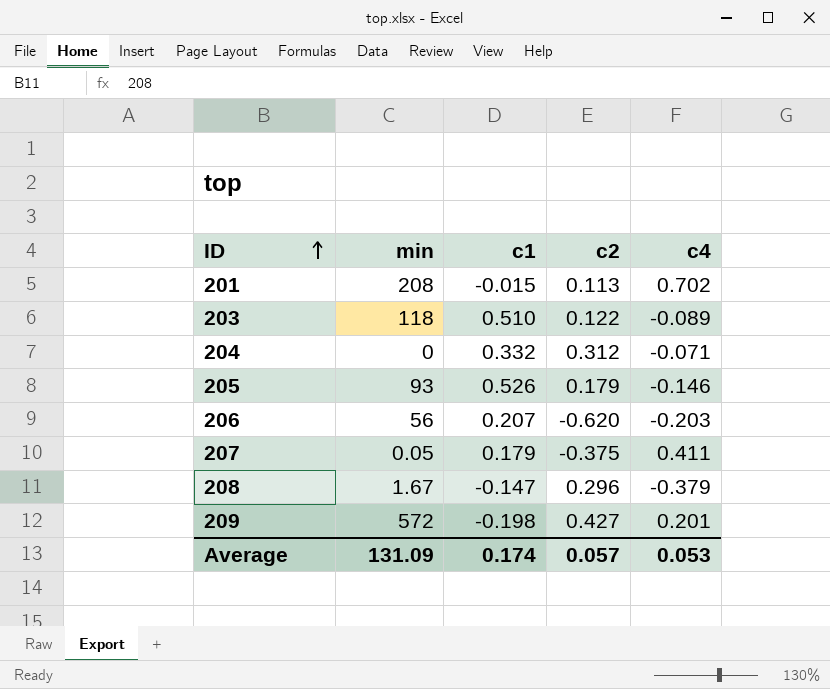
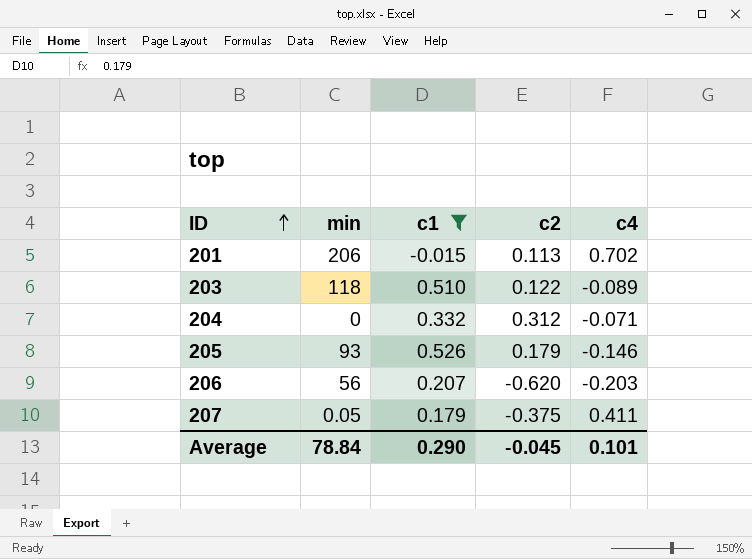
filter: none -> c1 >= -0.015
201 | min: 208 -> 206
Average | min: 131.09 -> 78.84
Average | c1: 0.174 -> 0.290
Average | c2: 0.057 -> -0.045
Average | c4: 0.053 -> 0.101

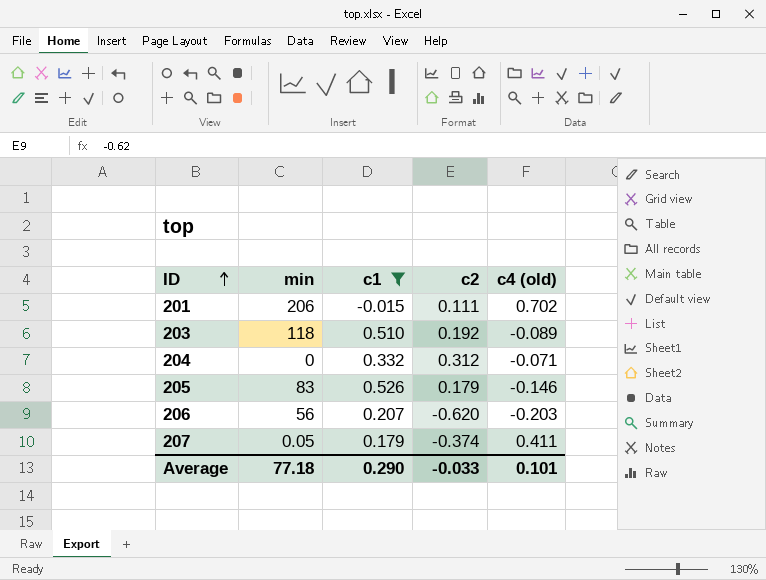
column name: c4 -> c4 (old)
201 | c2: 0.113 -> 0.111
203 | c2: 0.122 -> 0.192
205 | min: 93 -> 83
207 | c2: -0.375 -> -0.374
Average | min: 78.84 -> 77.18
Average | c2: -0.045 -> -0.033

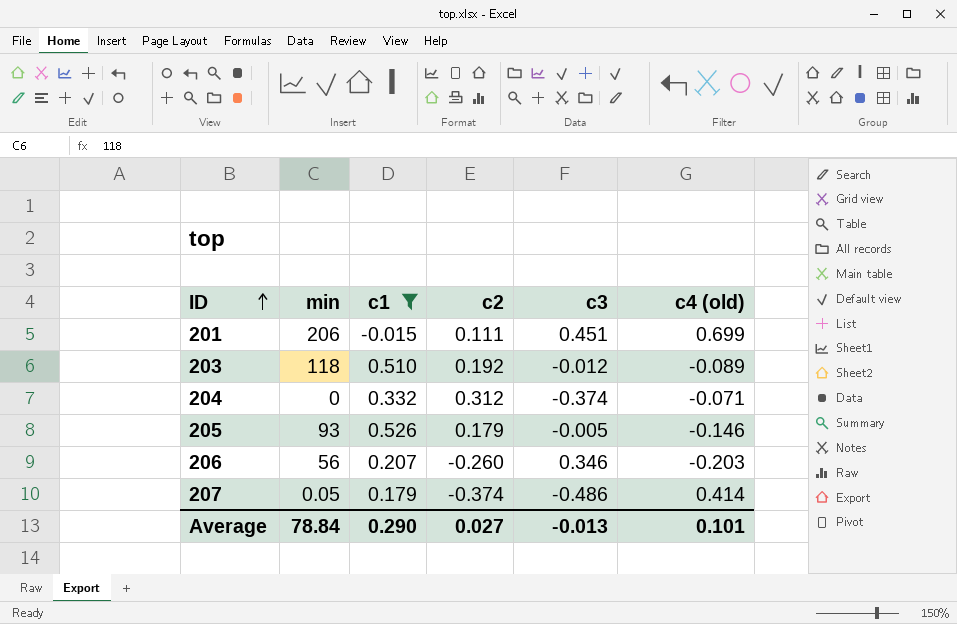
column c3 | position: none -> 5
201 | c4 (old): 0.702 -> 0.699
205 | min: 83 -> 93
206 | c2: -0.620 -> -0.260
207 | c4 (old): 0.411 -> 0.414
Average | min: 77.18 -> 78.84
Average | c2: -0.033 -> 0.027

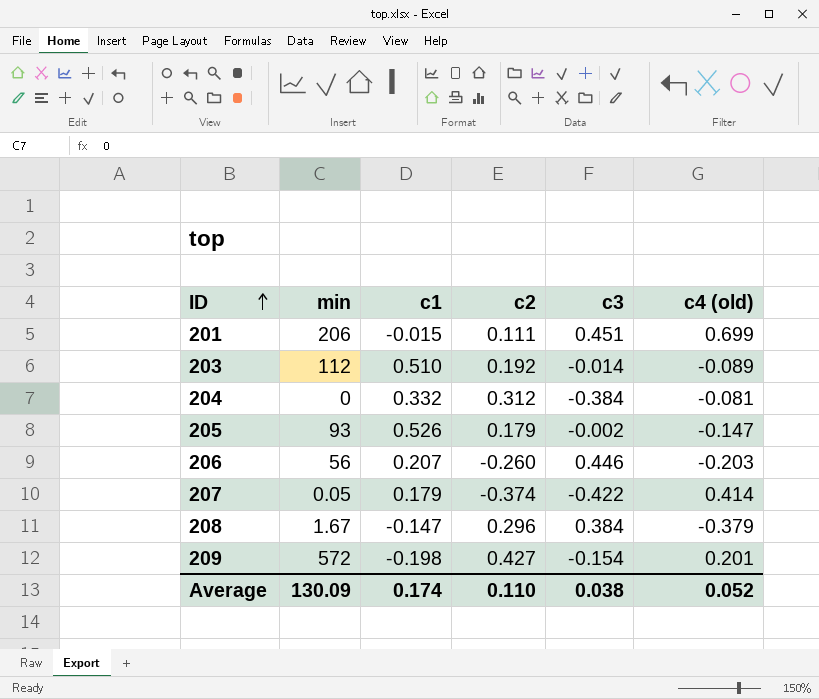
filter: c1 >= -0.015 -> none
203 | min: 118 -> 112
203 | c3: -0.012 -> -0.014
204 | c3: -0.374 -> -0.384
204 | c4 (old): -0.071 -> -0.081
205 | c3: -0.005 -> -0.002
205 | c4 (old): -0.146 -> -0.147
206 | c3: 0.346 -> 0.446
207 | c3: -0.486 -> -0.422
Average | min: 78.84 -> 130.09
Average | c1: 0.290 -> 0.174
Average | c2: 0.027 -> 0.110
Average | c3: -0.013 -> 0.038
Average | c4 (old): 0.101 -> 0.052

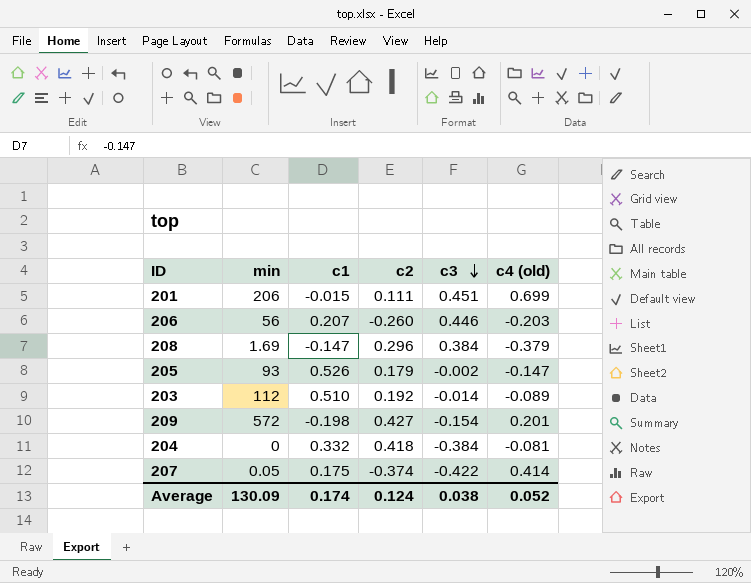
row order: ID ascending -> c3 descending
208 | min: 1.67 -> 1.69
204 | c2: 0.312 -> 0.418
207 | c1: 0.179 -> 0.175
Average | c2: 0.110 -> 0.124

